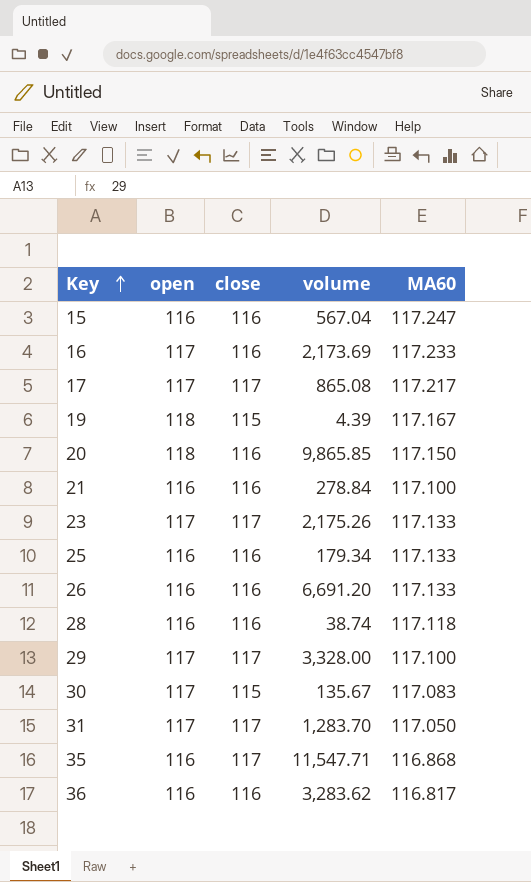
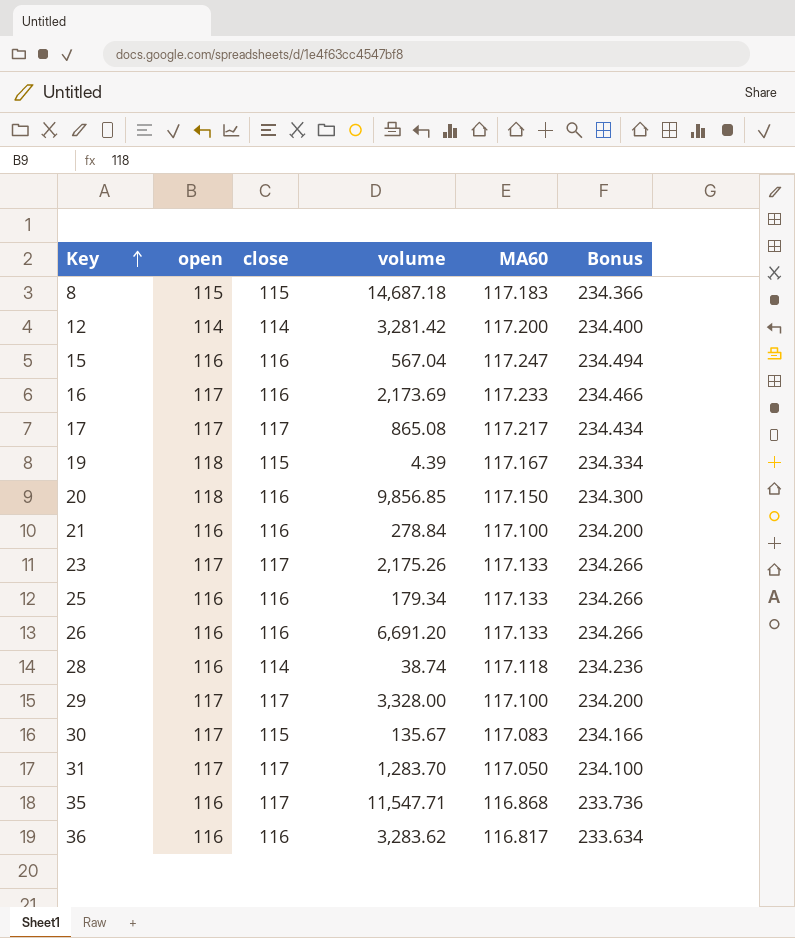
column Bonus | formula: none -> [MA60] * 2
row 8: none -> 115 | 115 | 14,687.18 | 117.183 | 234.366
row 12: none -> 114 | 114 | 3,281.42 | 117.200 | 234.400
20 | volume: 9,865.85 -> 9,856.85
28 | close: 116 -> 114

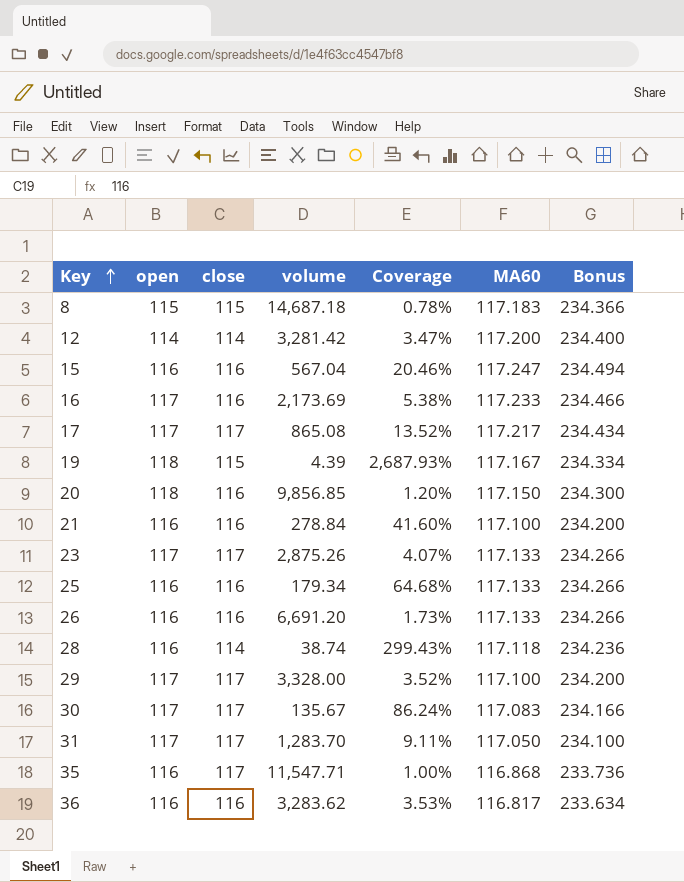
column Coverage | formula: none -> [open] / [volume]
23 | volume: 2,175.26 -> 2,875.26
30 | close: 115 -> 117

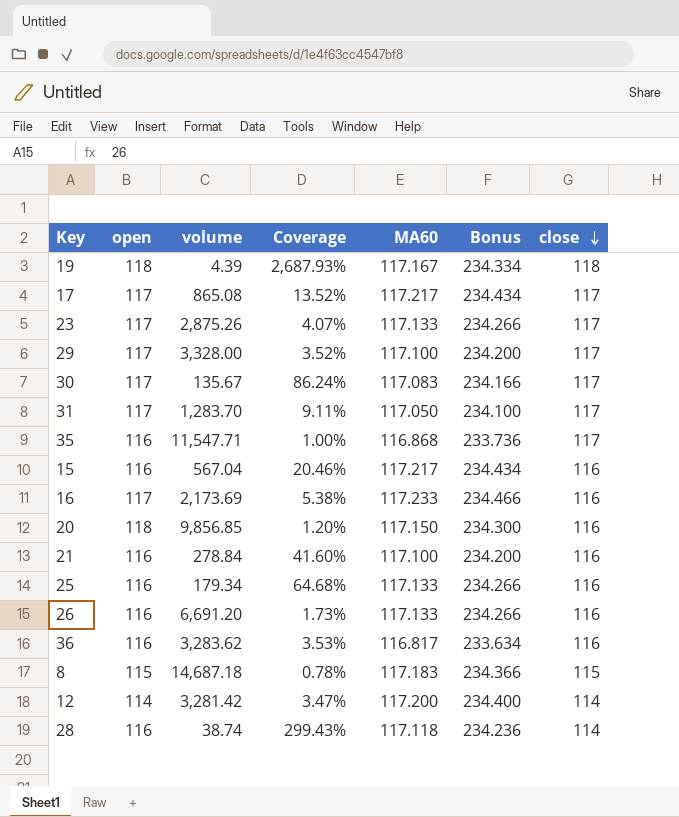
row order: Key ascending -> close descending
column close | position: 3 -> 7
19 | close: 115 -> 118
15 | MA60: 117.247 -> 117.217
15 | Bonus: 234.494 -> 234.434

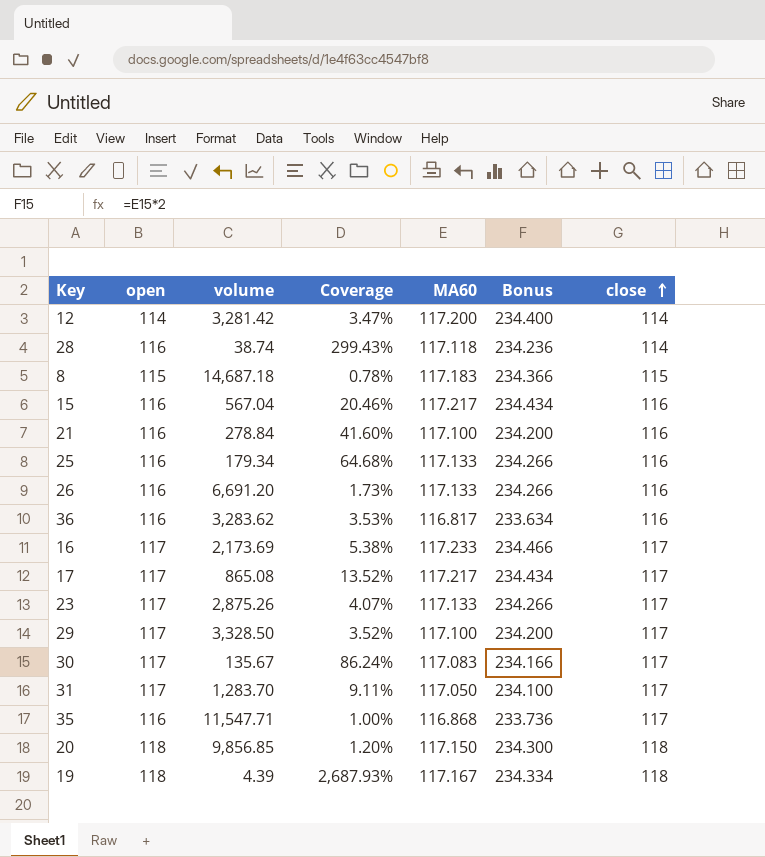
row order: close descending -> close ascending
16 | close: 116 -> 117
29 | volume: 3,328.00 -> 3,328.50
20 | close: 116 -> 118

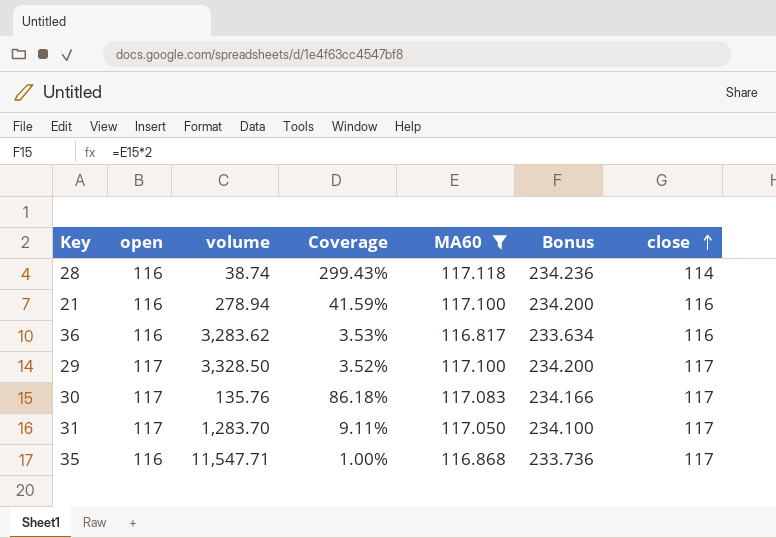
filter: none -> MA60 <= 117.118
21 | volume: 278.84 -> 278.94
21 | Coverage: 41.60% -> 41.59%
30 | volume: 135.67 -> 135.76
30 | Coverage: 86.24% -> 86.18%

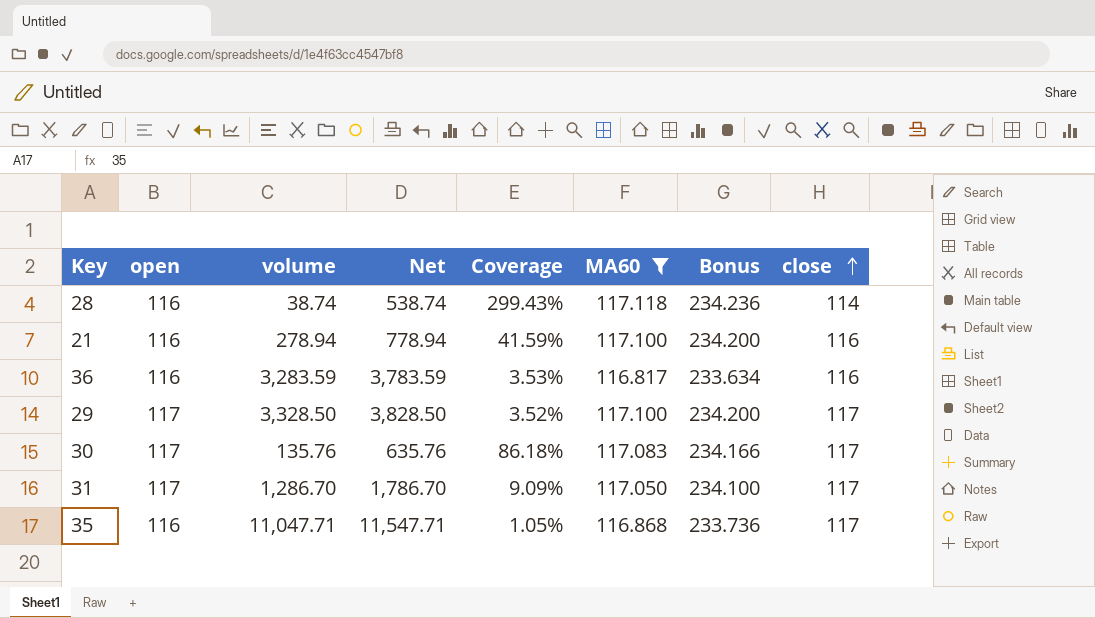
column Net | formula: none -> [volume] + 500
36 | volume: 3,283.62 -> 3,283.59
31 | volume: 1,283.70 -> 1,286.70
31 | Coverage: 9.11% -> 9.09%
35 | volume: 11,547.71 -> 11,047.71
35 | Coverage: 1.00% -> 1.05%

